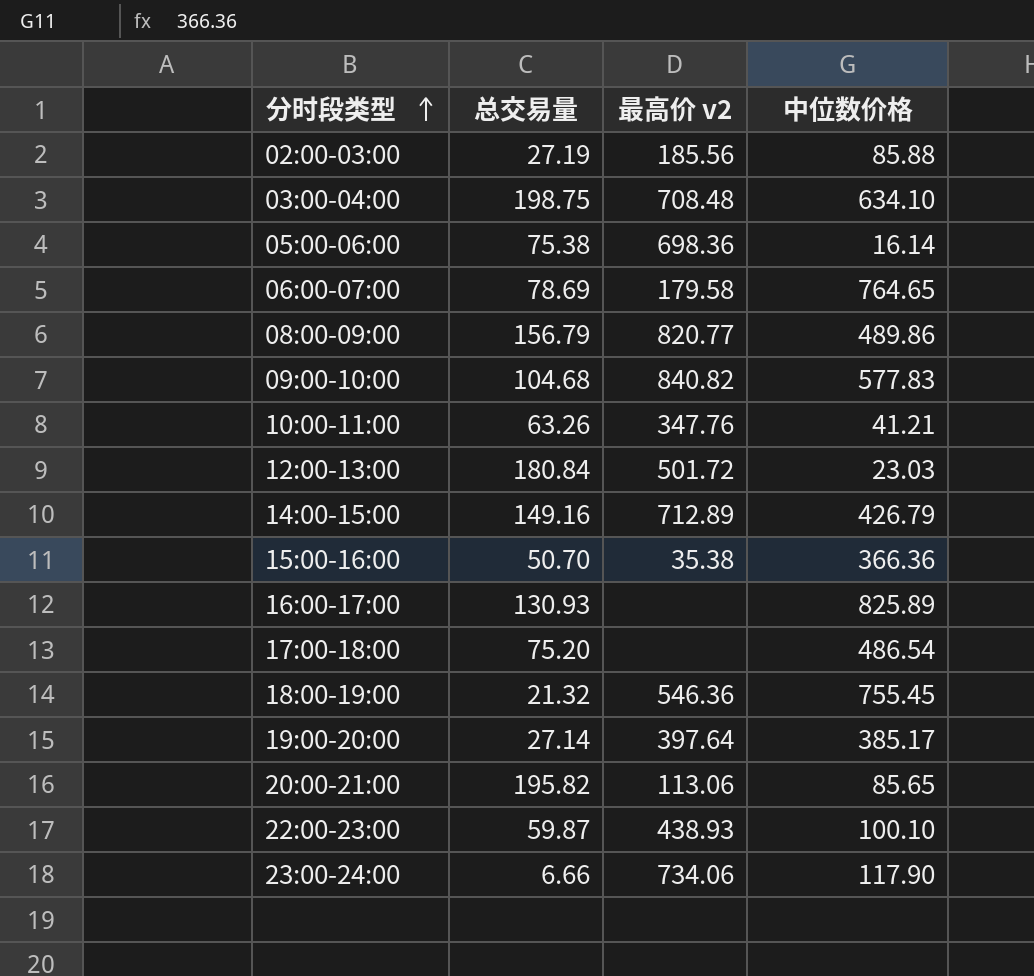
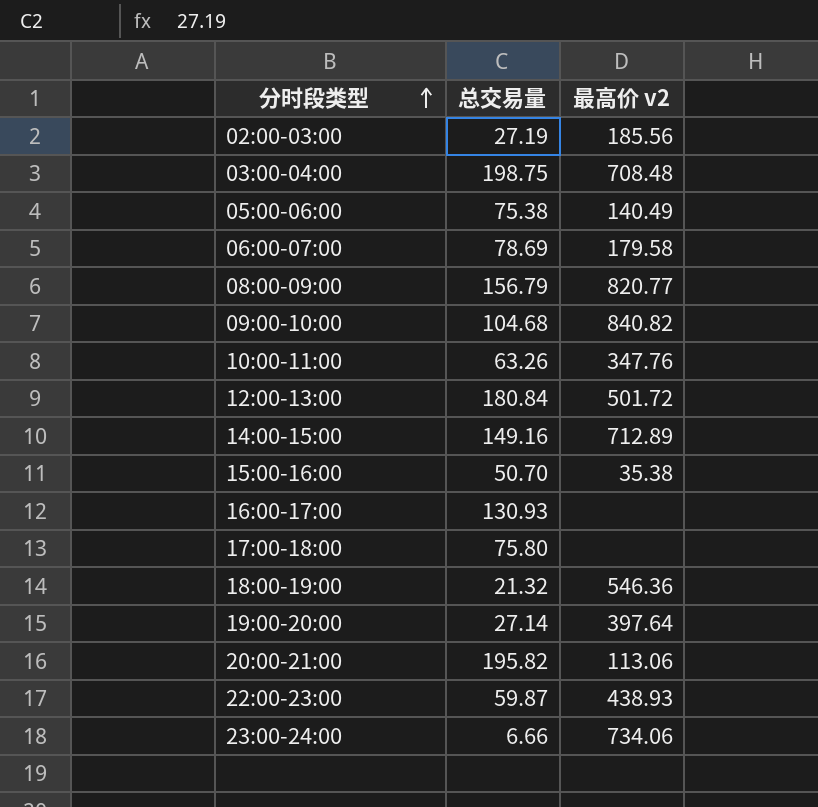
column 中位数价格 | position: 4 -> none
05:00-06:00 | 最高价 v2: 698.36 -> 140.49
17:00-18:00 | 总交易量: 75.20 -> 75.80

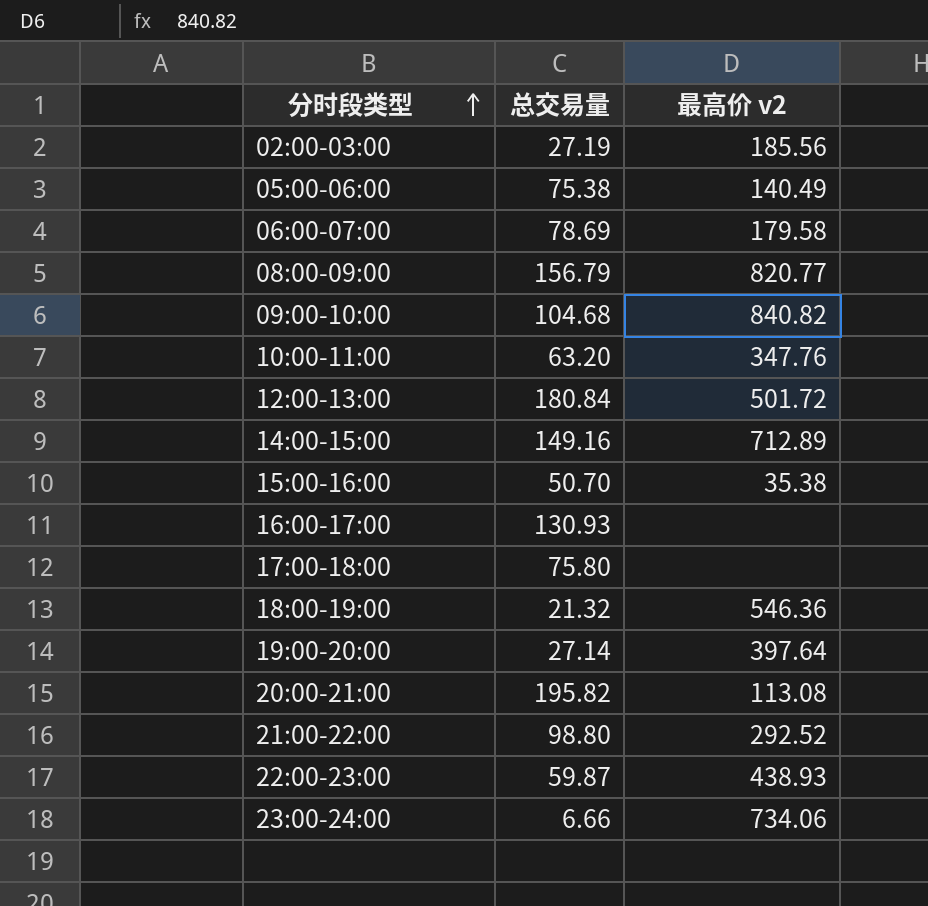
row 03:00-04:00: 198.75 | 708.48 -> none
10:00-11:00 | 总交易量: 63.26 -> 63.20
20:00-21:00 | 最高价 v2: 113.06 -> 113.08
row 21:00-22:00: none -> 98.80 | 292.52

